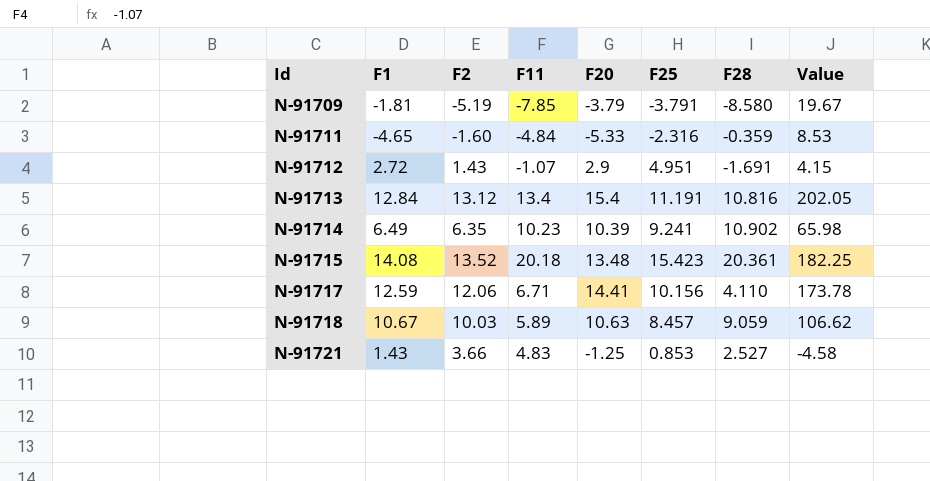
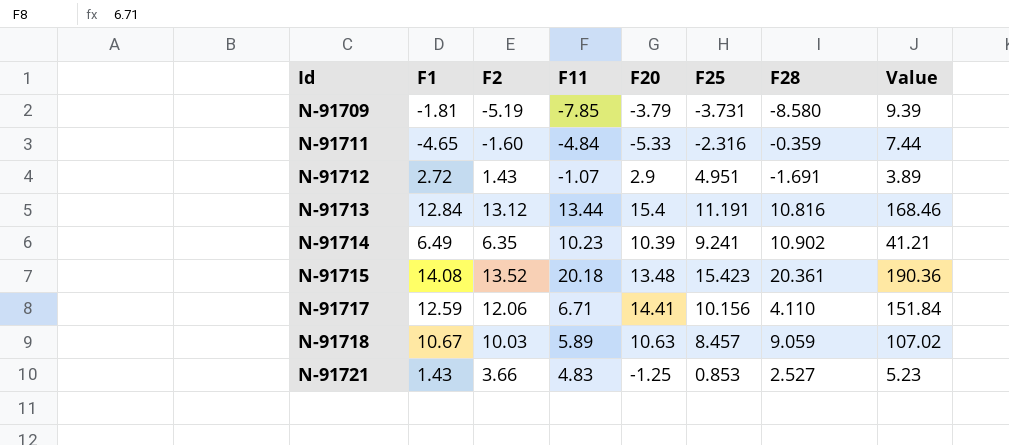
column Value | formula: [F2] * [F20] -> [F1] * [F2]
N-91709 | F25: -3.791 -> -3.731
N-91713 | F11: 13.4 -> 13.44

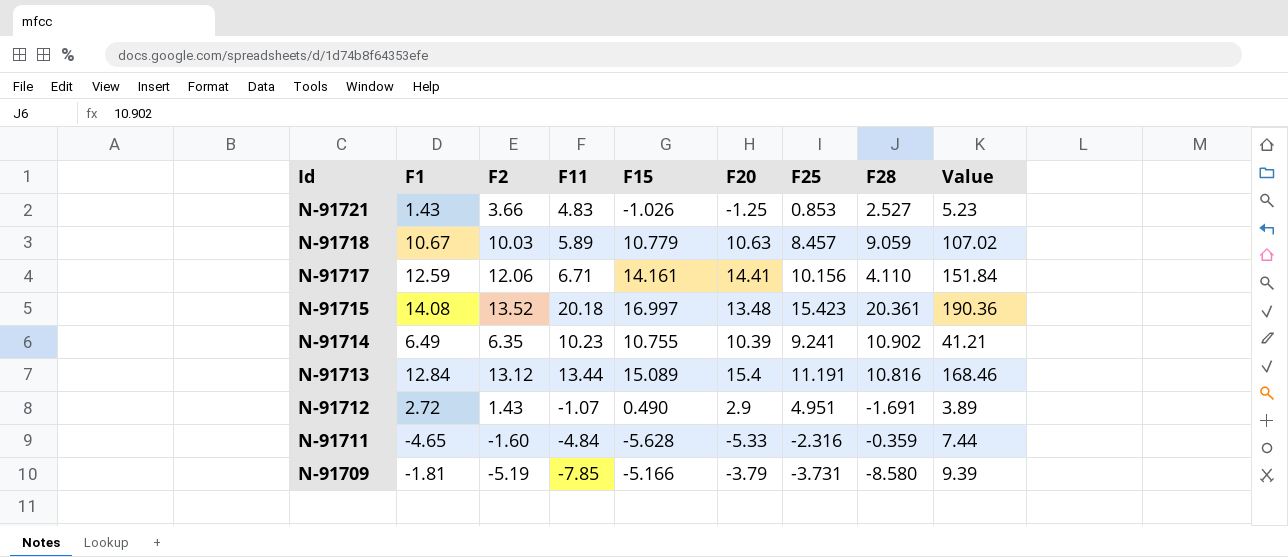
row order: Id ascending -> Id descending
column F15 | position: none -> 5

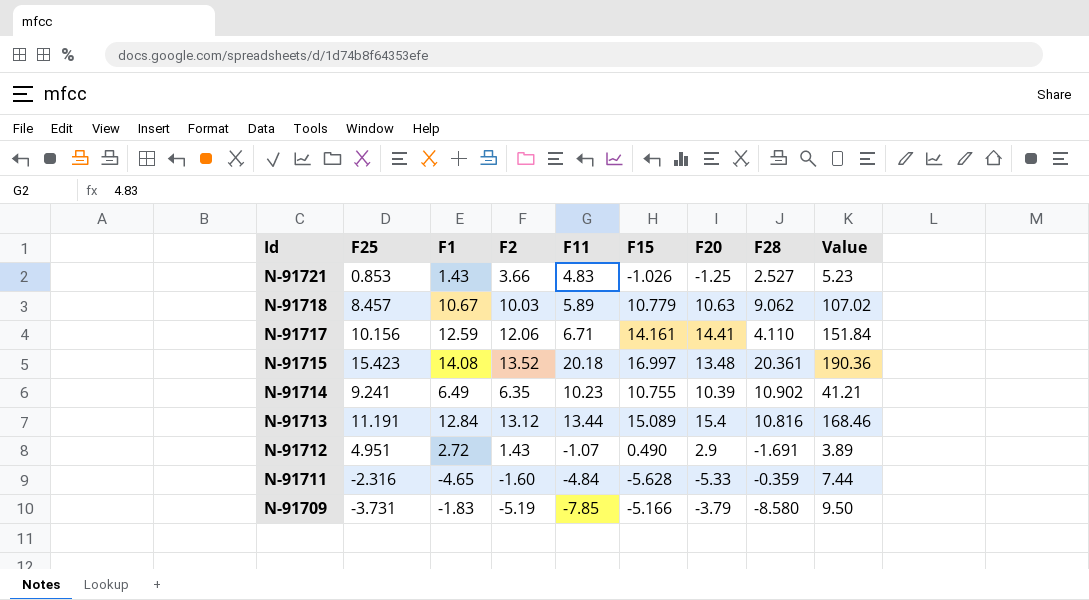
column F25 | position: 7 -> 2
N-91718 | F28: 9.059 -> 9.062
N-91709 | F1: -1.81 -> -1.83
N-91709 | Value: 9.39 -> 9.50

